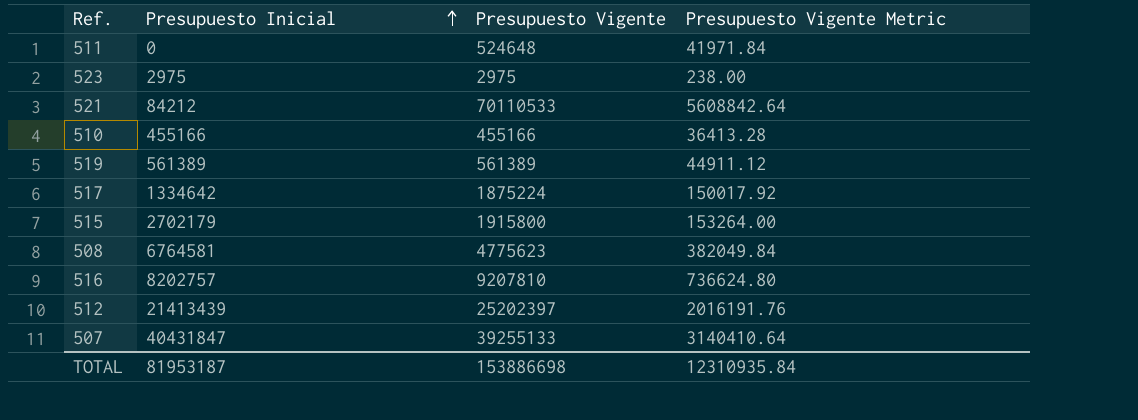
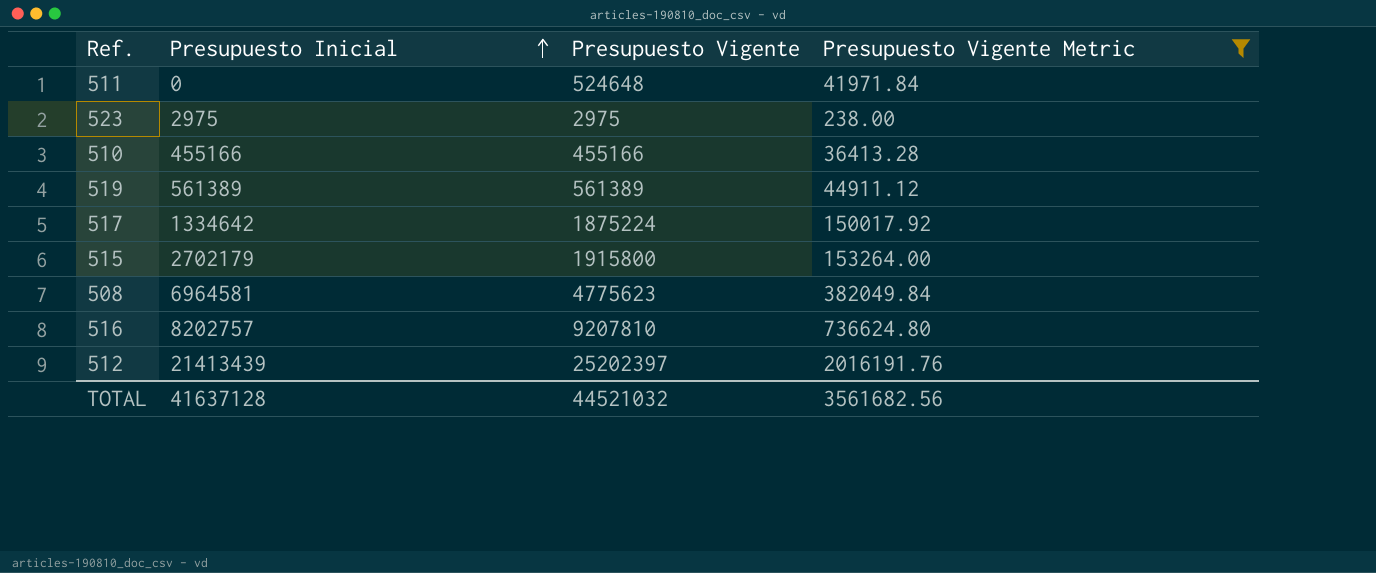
filter: none -> Presupuesto Vigente Metric <= 2016191.76
508 | Presupuesto Inicial: 6764581 -> 6964581
TOTAL | Presupuesto Inicial: 81953187 -> 41637128
TOTAL | Presupuesto Vigente: 153886698 -> 44521032
TOTAL | Presupuesto Vigente Metric: 12310935.84 -> 3561682.56

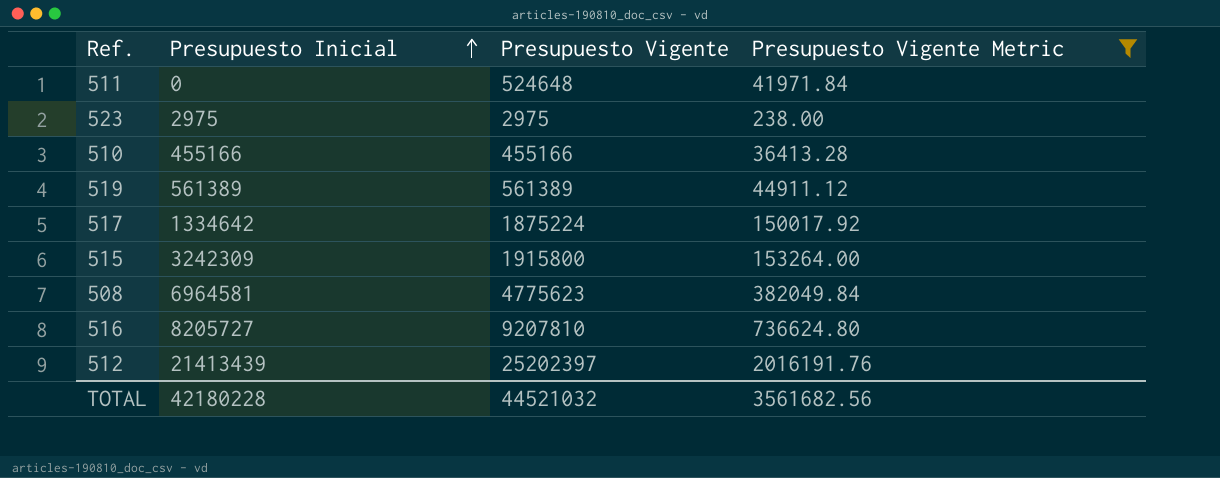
515 | Presupuesto Inicial: 2702179 -> 3242309
516 | Presupuesto Inicial: 8202757 -> 8205727
TOTAL | Presupuesto Inicial: 41637128 -> 42180228

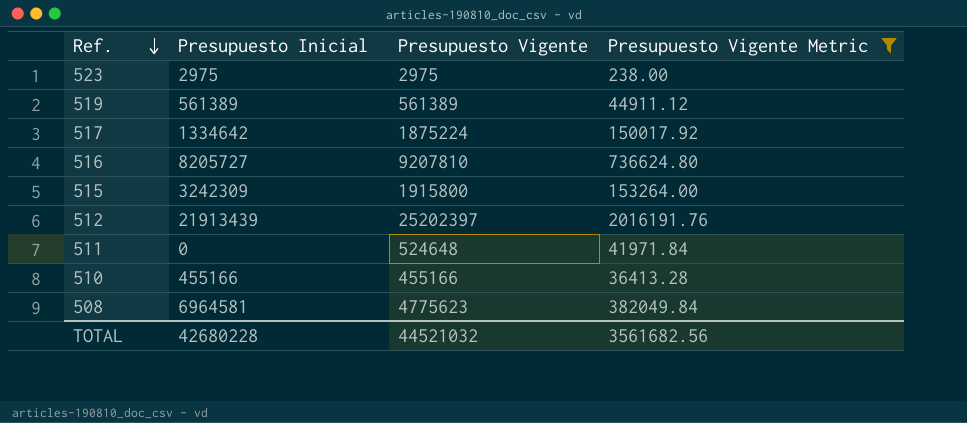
row order: Presupuesto Inicial ascending -> Ref. descending
512 | Presupuesto Inicial: 21413439 -> 21913439
TOTAL | Presupuesto Inicial: 42180228 -> 42680228

